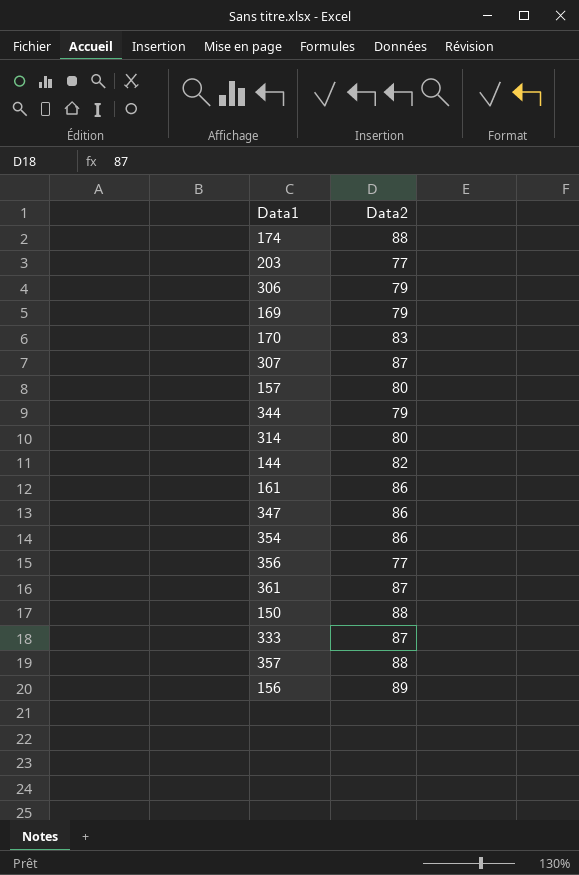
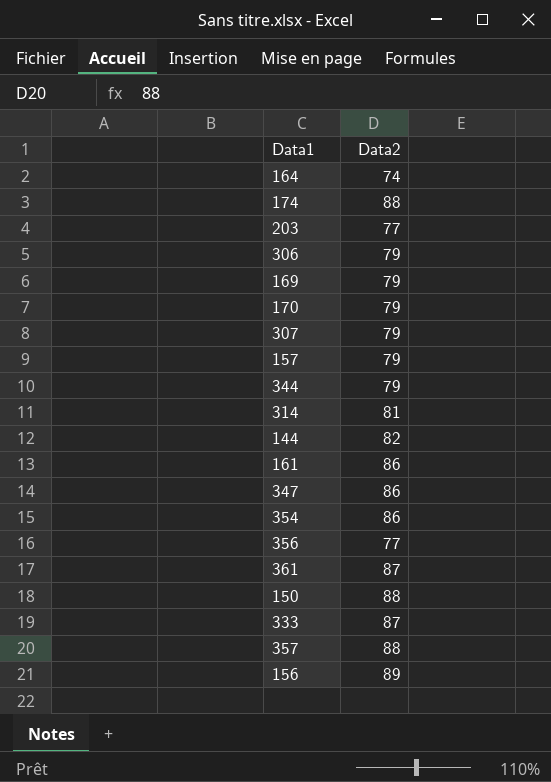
row 164: none -> 74
170 | Data2: 83 -> 79
307 | Data2: 87 -> 79
157 | Data2: 80 -> 79
314 | Data2: 80 -> 81

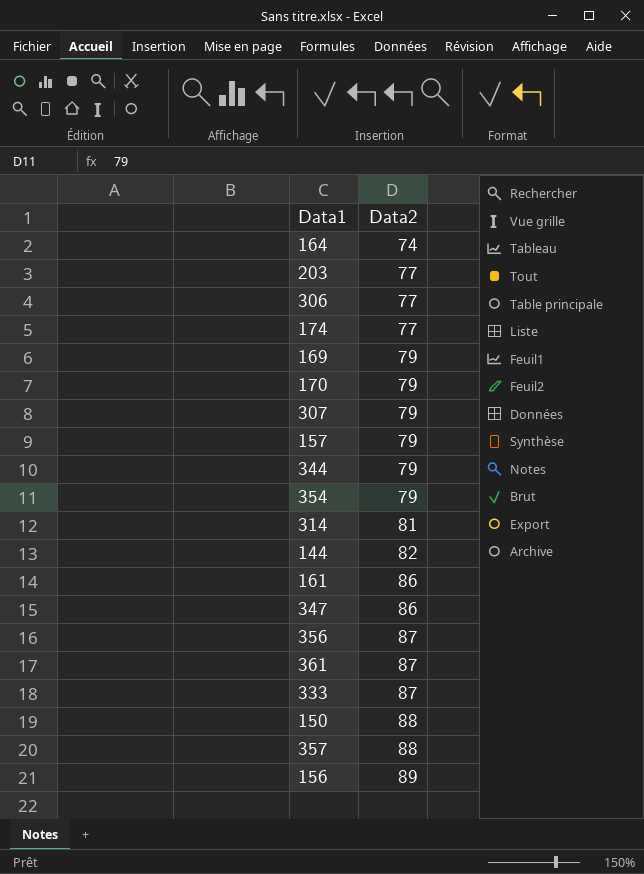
row order: none -> Data2 ascending
306 | Data2: 79 -> 77
174 | Data2: 88 -> 77
354 | Data2: 86 -> 79
356 | Data2: 77 -> 87

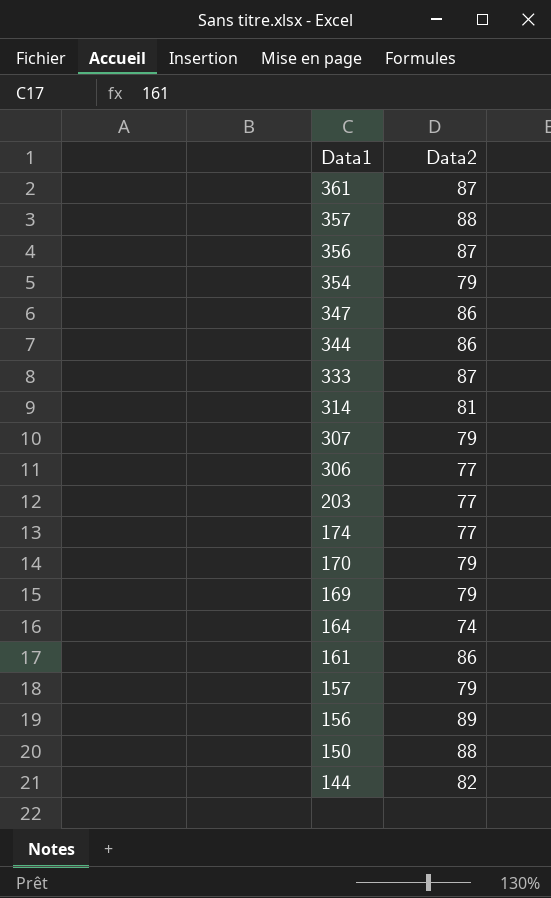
row order: Data2 ascending -> Data1 descending
344 | Data2: 79 -> 86

